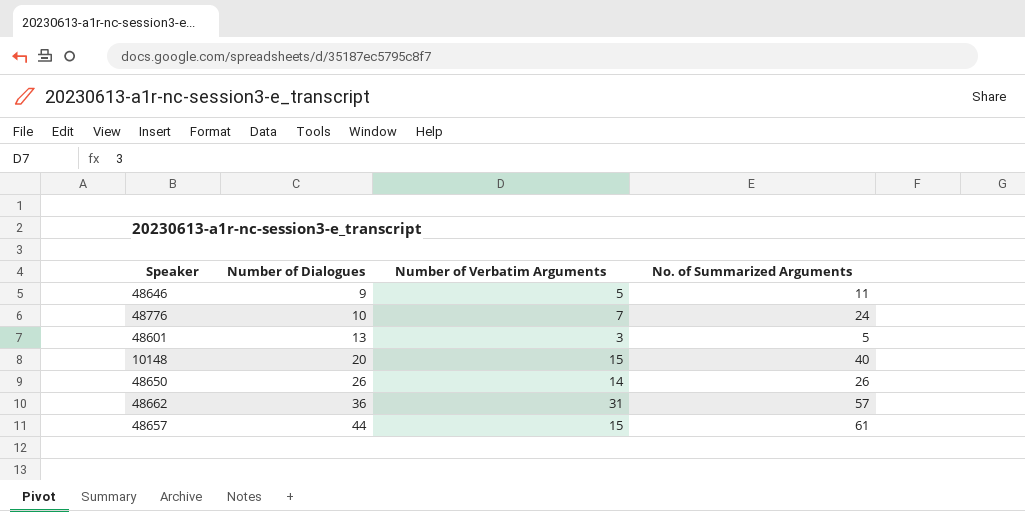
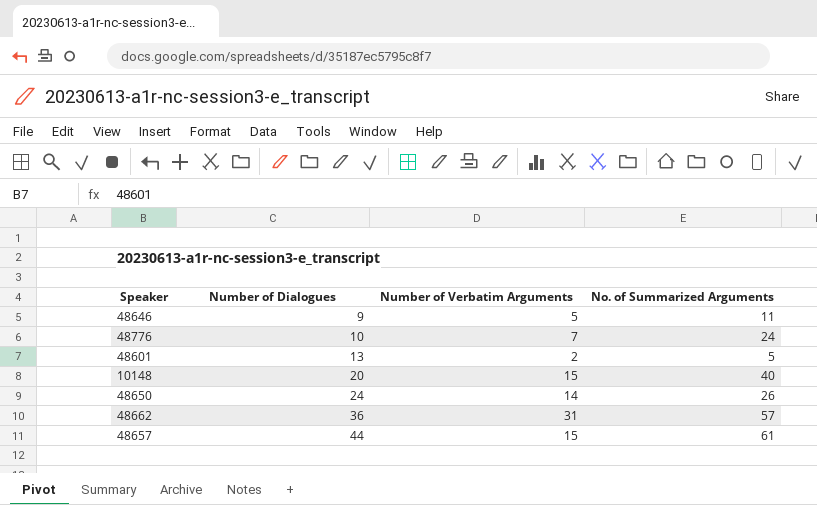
48601 | Number of Verbatim Arguments: 3 -> 2
48650 | Number of Dialogues: 26 -> 24

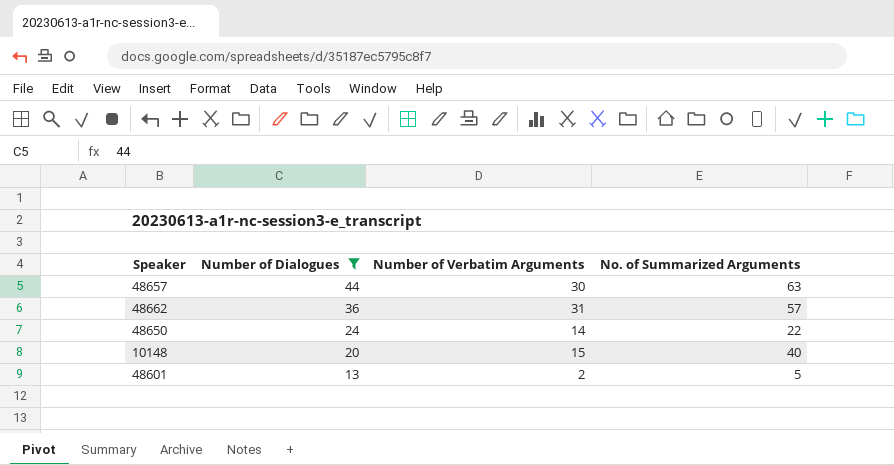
filter: none -> Number of Dialogues >= 13
row order: Number of Dialogues ascending -> Number of Dialogues descending
48657 | Number of Verbatim Arguments: 15 -> 30
48657 | No. of Summarized Arguments: 61 -> 63
48650 | No. of Summarized Arguments: 26 -> 22

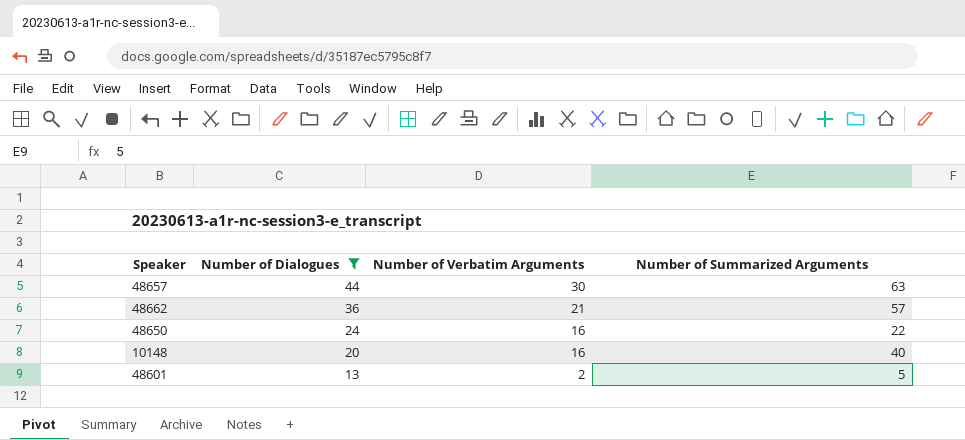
column name: No. of Summarized Arguments -> Number of Summarized Arguments
48662 | Number of Verbatim Arguments: 31 -> 21
48650 | Number of Verbatim Arguments: 14 -> 16
10148 | Number of Verbatim Arguments: 15 -> 16

